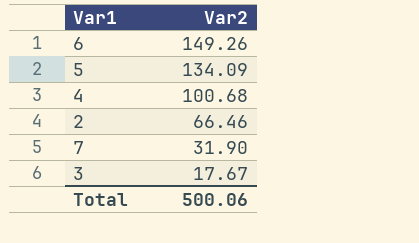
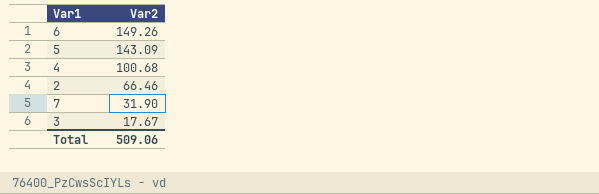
5 | Var2: 134.09 -> 143.09
Total | Var2: 500.06 -> 509.06

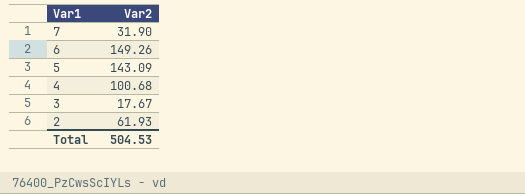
row order: Var2 descending -> Var1 descending
2 | Var2: 66.46 -> 61.93
Total | Var2: 509.06 -> 504.53

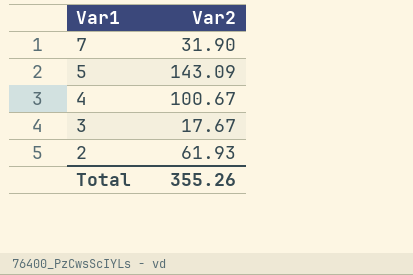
row 6: 149.26 -> none
4 | Var2: 100.68 -> 100.67
Total | Var2: 504.53 -> 355.26

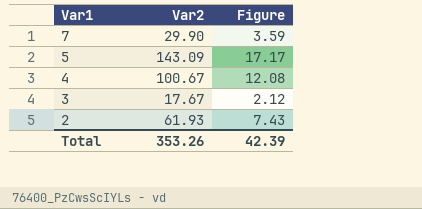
column Figure | formula: none -> [Var2] * 0.12
7 | Var2: 31.90 -> 29.90
Total | Var2: 355.26 -> 353.26

